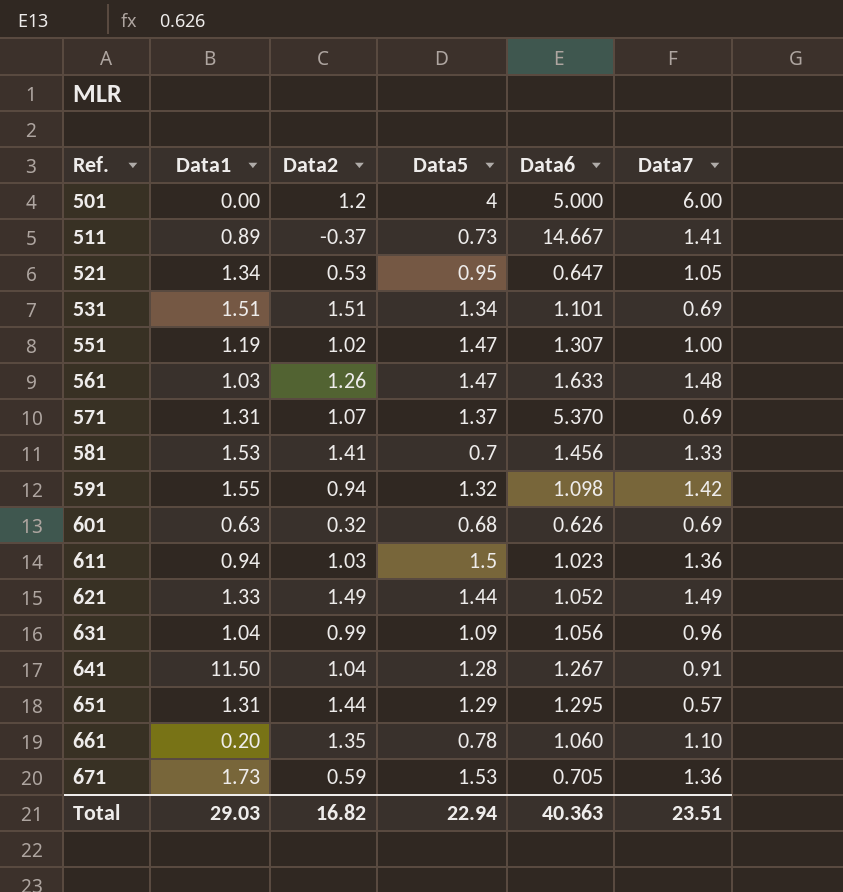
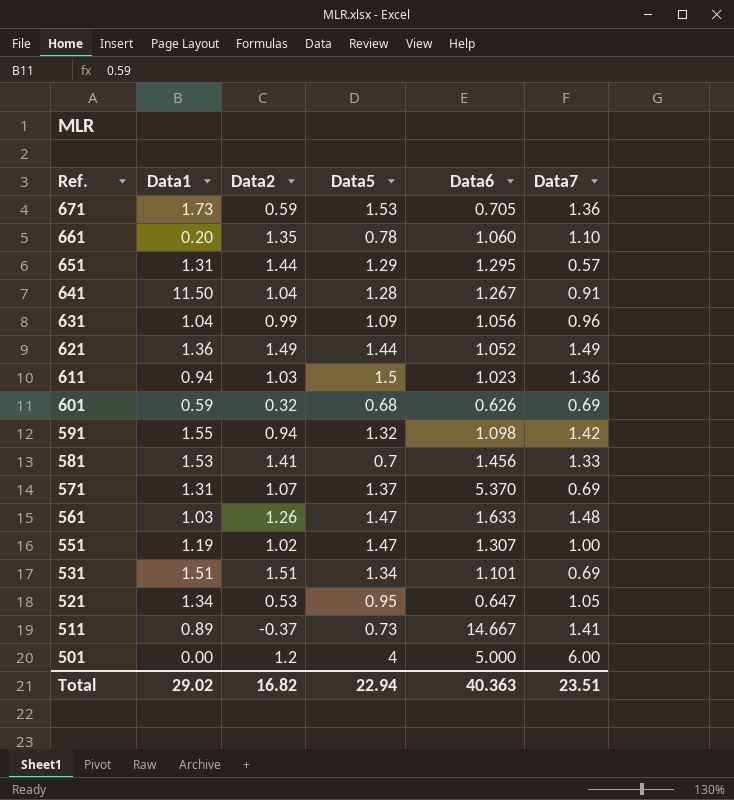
row order: Ref. ascending -> Ref. descending
621 | Data1: 1.33 -> 1.36
601 | Data1: 0.63 -> 0.59
Total | Data1: 29.03 -> 29.02

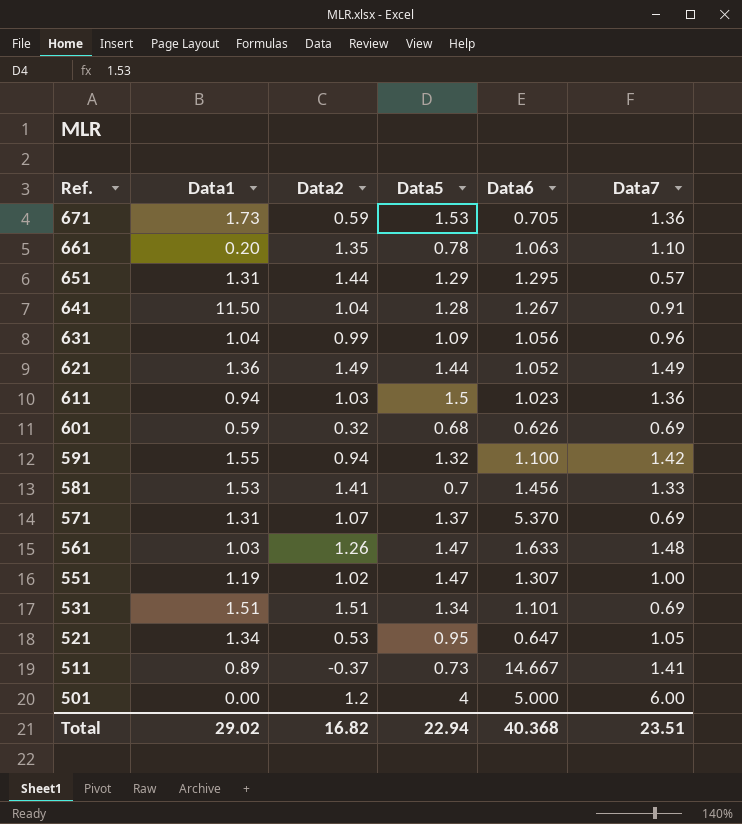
661 | Data6: 1.060 -> 1.063
591 | Data6: 1.098 -> 1.100
Total | Data6: 40.363 -> 40.368

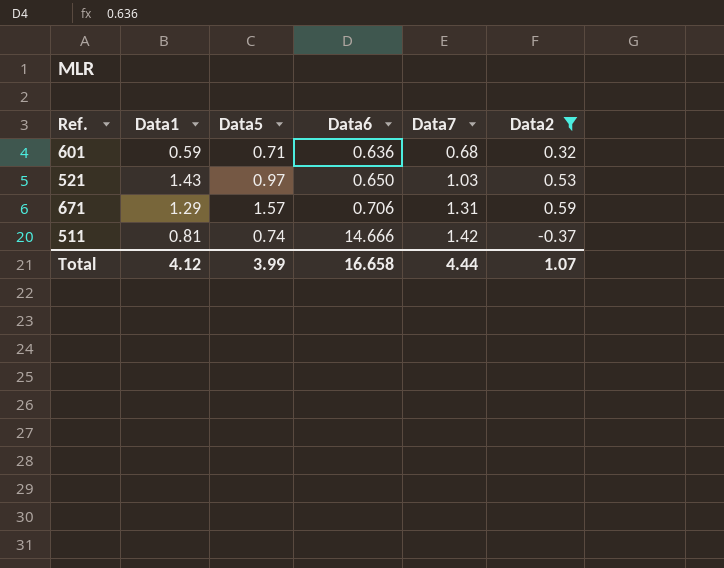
filter: none -> Data2 <= 0.59
row order: Ref. descending -> Data6 ascending
column Data2 | position: 3 -> 6
601 | Data5: 0.68 -> 0.71
601 | Data6: 0.626 -> 0.636
601 | Data7: 0.69 -> 0.68
521 | Data1: 1.34 -> 1.43
521 | Data5: 0.95 -> 0.97
521 | Data6: 0.647 -> 0.650
521 | Data7: 1.05 -> 1.03
671 | Data1: 1.73 -> 1.29
671 | Data5: 1.53 -> 1.57
671 | Data6: 0.705 -> 0.706
671 | Data7: 1.36 -> 1.31
511 | Data1: 0.89 -> 0.81
511 | Data5: 0.73 -> 0.74
511 | Data6: 14.667 -> 14.666
511 | Data7: 1.41 -> 1.42
Total | Data1: 29.02 -> 4.12
Total | Data5: 22.94 -> 3.99
Total | Data6: 40.368 -> 16.658
Total | Data7: 23.51 -> 4.44
Total | Data2: 16.82 -> 1.07

